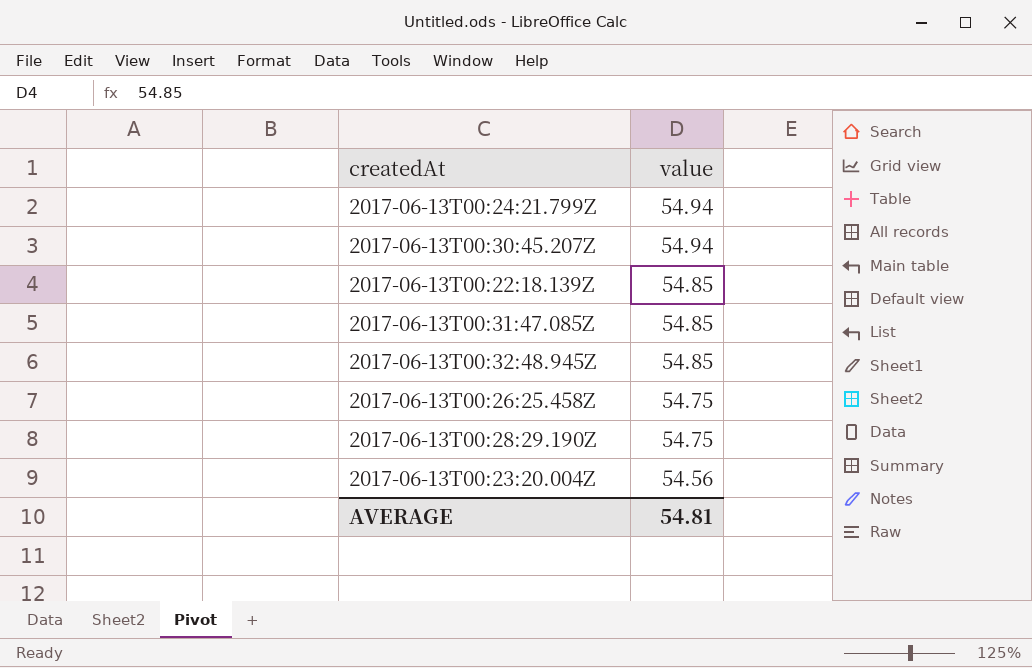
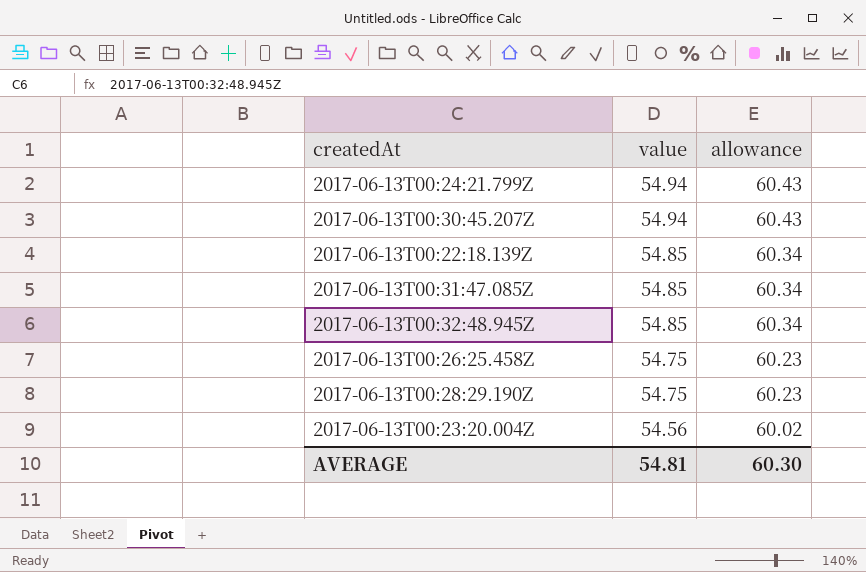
column allowance | formula: none -> [value] * 1.1

